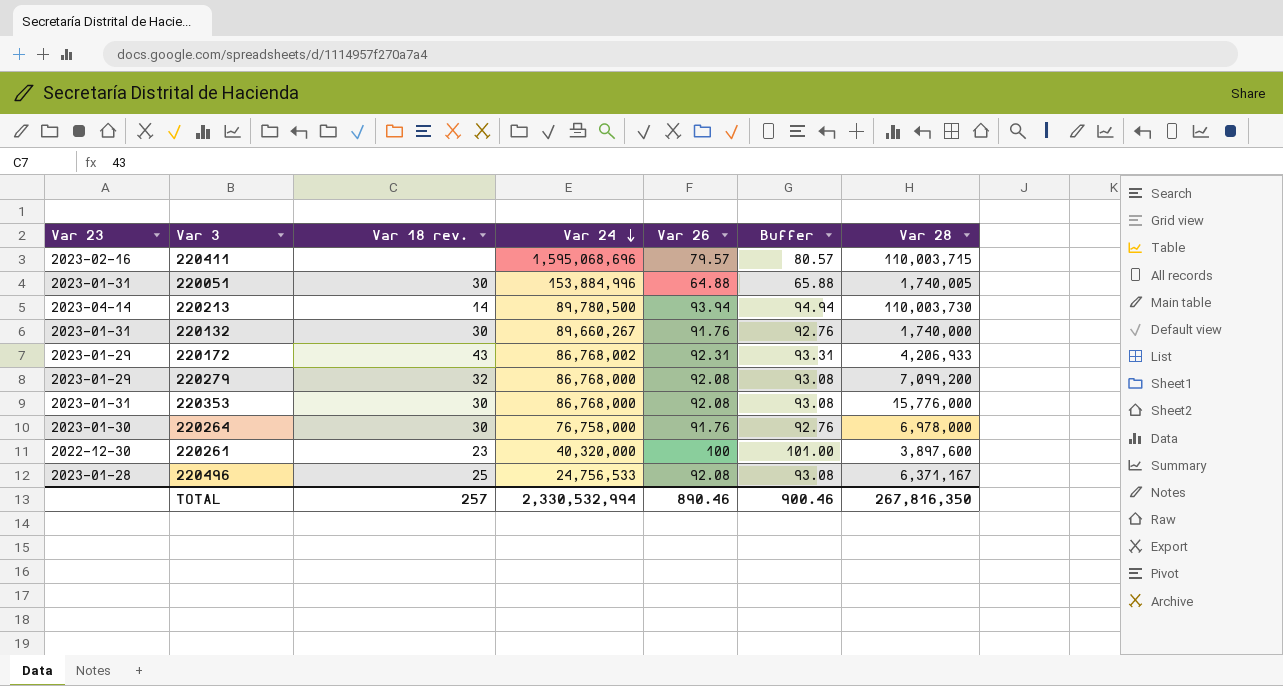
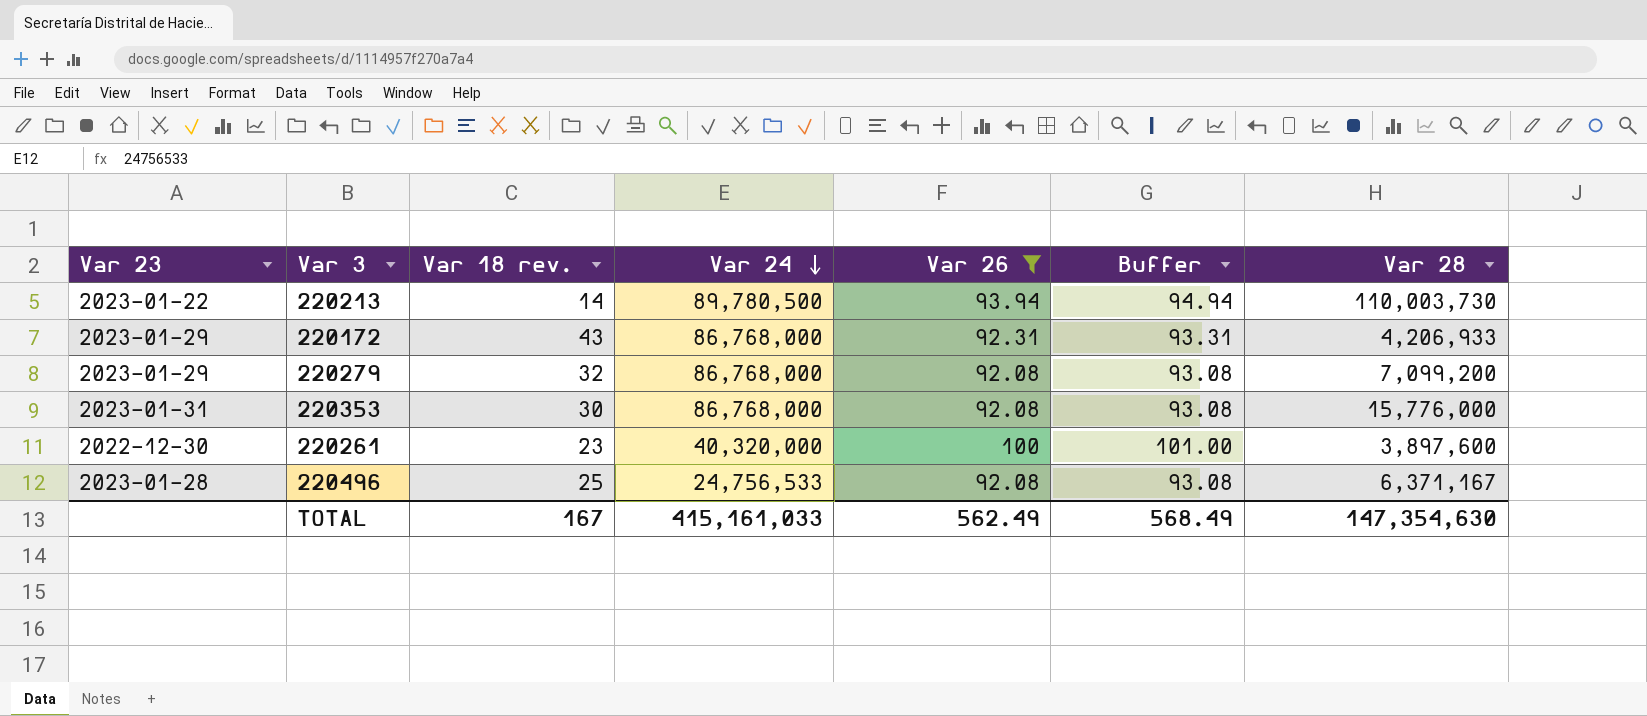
filter: none -> Var 26 >= 92.08
220213 | Var 23: 2023-04-14 -> 2023-01-22
220172 | Var 24: 86,768,002 -> 86,768,000
TOTAL | Var 18 rev.: 257 -> 167
TOTAL | Var 24: 2,330,532,994 -> 415,161,033
TOTAL | Var 26: 890.46 -> 562.49
TOTAL | Buffer: 900.46 -> 568.49
TOTAL | Var 28: 267,816,350 -> 147,354,630

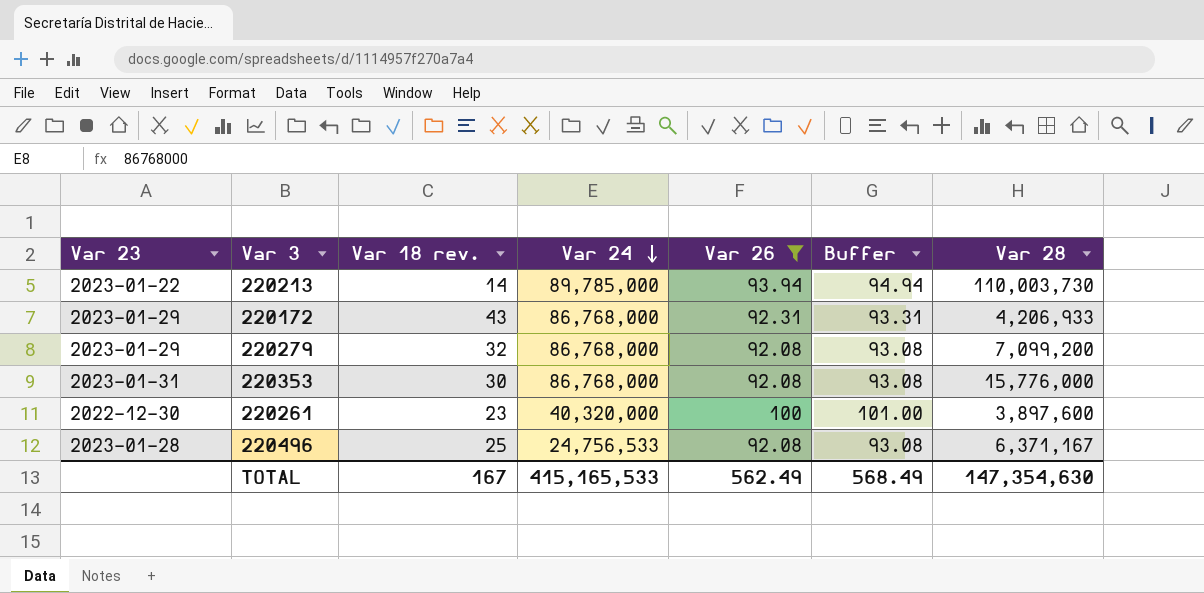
220213 | Var 24: 89,780,500 -> 89,785,000
TOTAL | Var 24: 415,161,033 -> 415,165,533

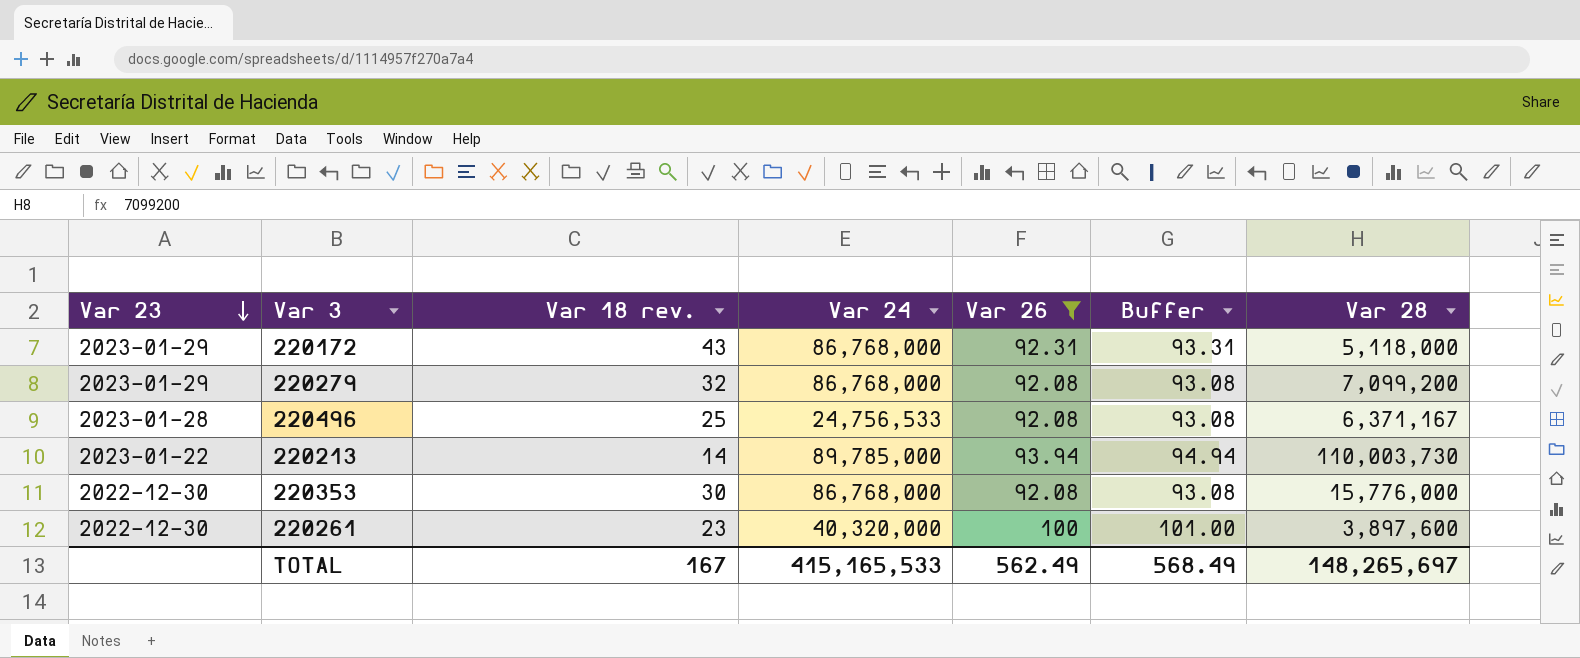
row order: Var 24 descending -> Var 23 descending
220172 | Var 28: 4,206,933 -> 5,118,000
220353 | Var 23: 2023-01-31 -> 2022-12-30
TOTAL | Var 28: 147,354,630 -> 148,265,697

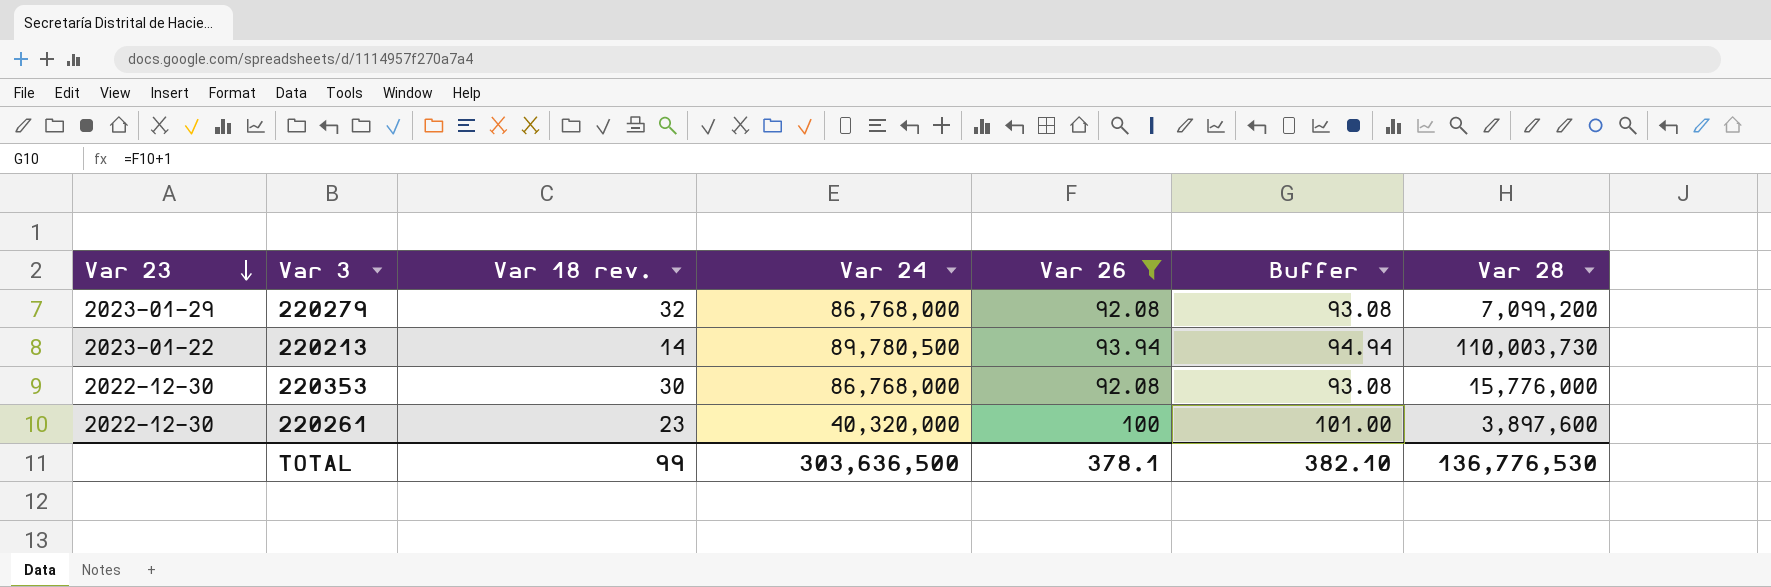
row 220172: 2023-01-29 | 43 | 86,768,000 | 92.31 | 93.31 | 5,118,000 -> none
row 220496: 2023-01-28 | 25 | 24,756,533 | 92.08 | 93.08 | 6,371,167 -> none
220213 | Var 24: 89,785,000 -> 89,780,500
TOTAL | Var 18 rev.: 167 -> 99
TOTAL | Var 24: 415,165,533 -> 303,636,500
TOTAL | Var 26: 562.49 -> 378.1
TOTAL | Buffer: 568.49 -> 382.10
TOTAL | Var 28: 148,265,697 -> 136,776,530

